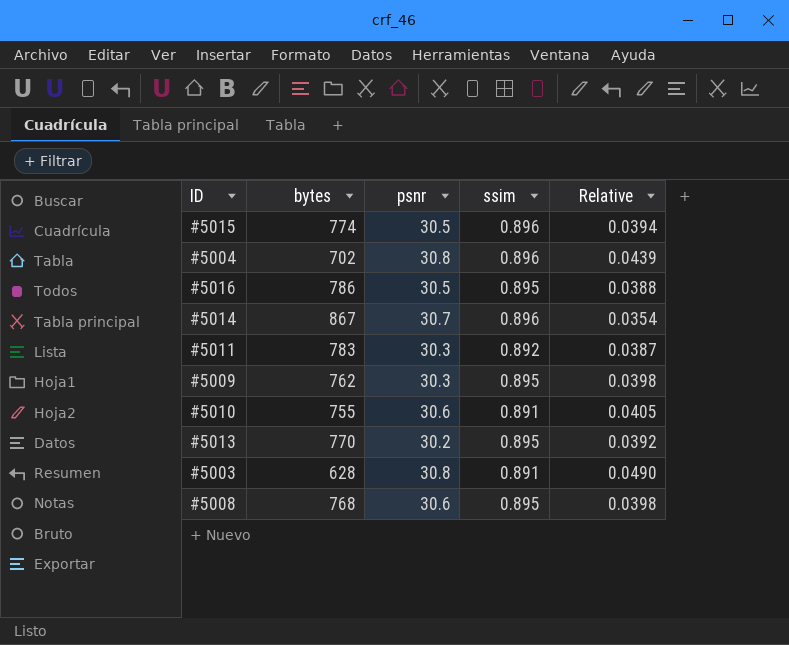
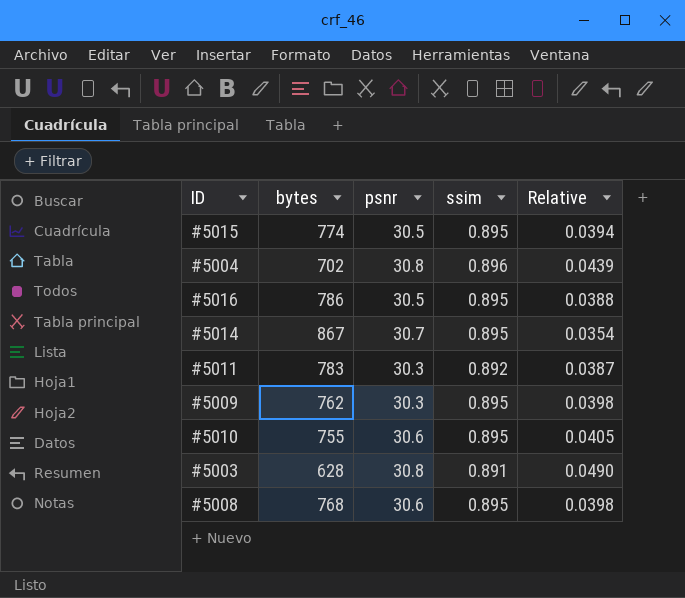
row #5013: 770 | 30.2 | 0.895 | 0.0392 -> none
#5015 | ssim: 0.896 -> 0.895
#5014 | ssim: 0.896 -> 0.895
#5010 | ssim: 0.891 -> 0.895

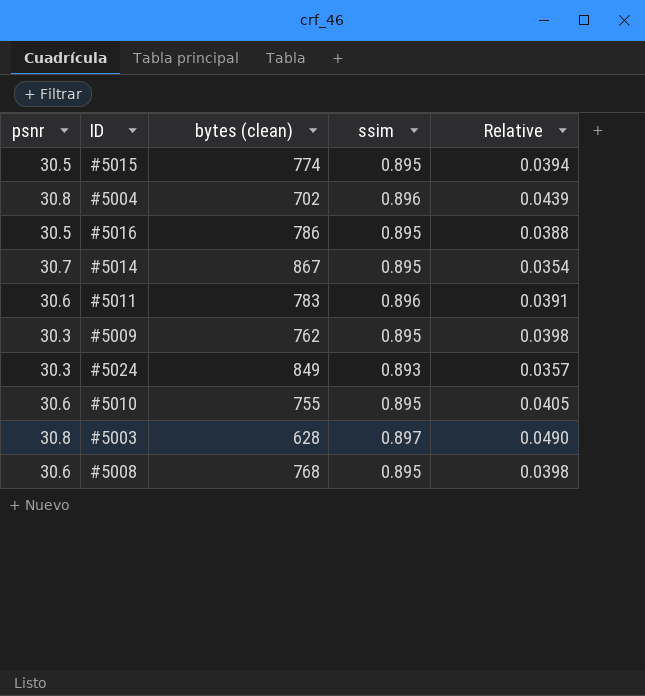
column psnr | position: 3 -> 1
column name: bytes -> bytes (clean)
#5011 | psnr: 30.3 -> 30.6
#5011 | ssim: 0.892 -> 0.896
#5011 | Relative: 0.0387 -> 0.0391
row #5024: none -> 30.3 | 849 | 0.893 | 0.0357
#5003 | ssim: 0.891 -> 0.897

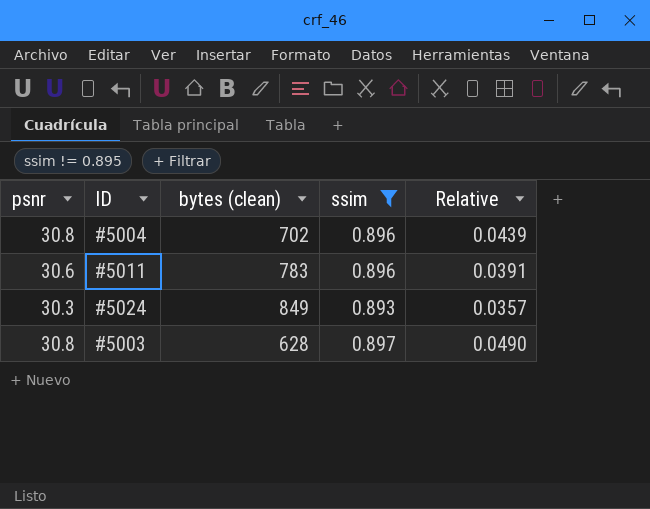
filter: none -> ssim != 0.895

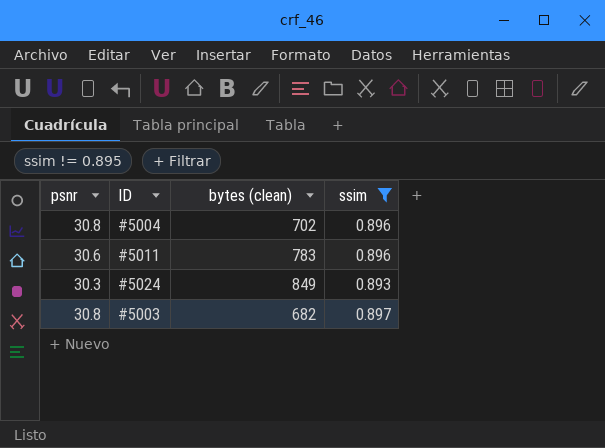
column Relative | formula: [psnr] / [bytes (clean)] -> none
#5003 | bytes (clean): 628 -> 682

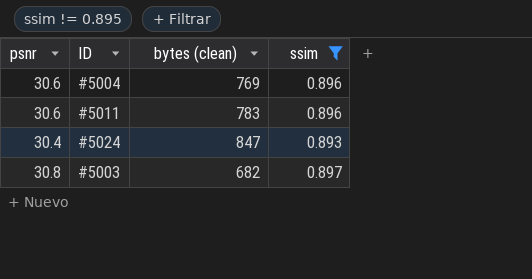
#5004 | psnr: 30.8 -> 30.6
#5004 | bytes (clean): 702 -> 769
#5024 | psnr: 30.3 -> 30.4
#5024 | bytes (clean): 849 -> 847

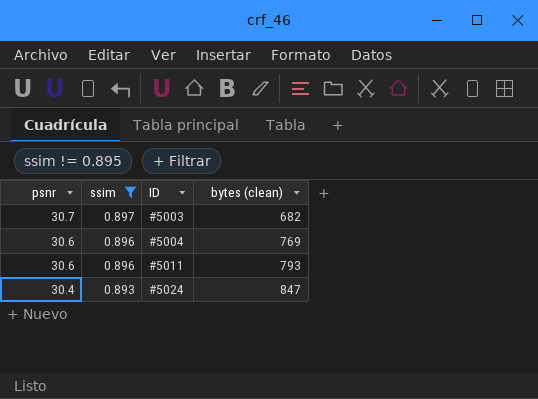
row order: none -> psnr descending
column ssim | position: 4 -> 2
#5003 | psnr: 30.8 -> 30.7
#5011 | bytes (clean): 783 -> 793

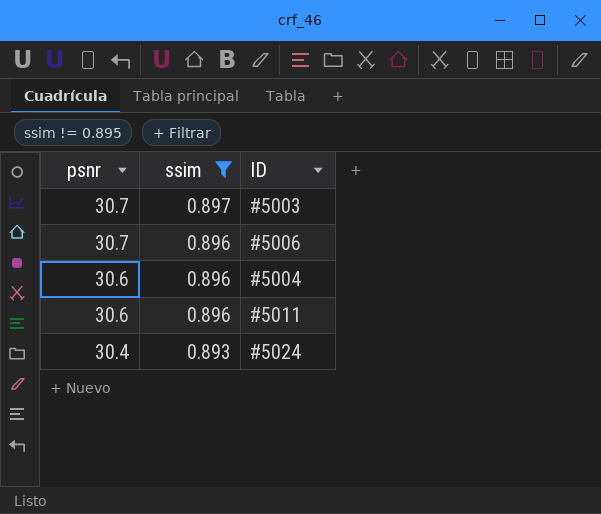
column bytes (clean) | position: 4 -> none
row #5006: none -> 30.7 | 0.896

